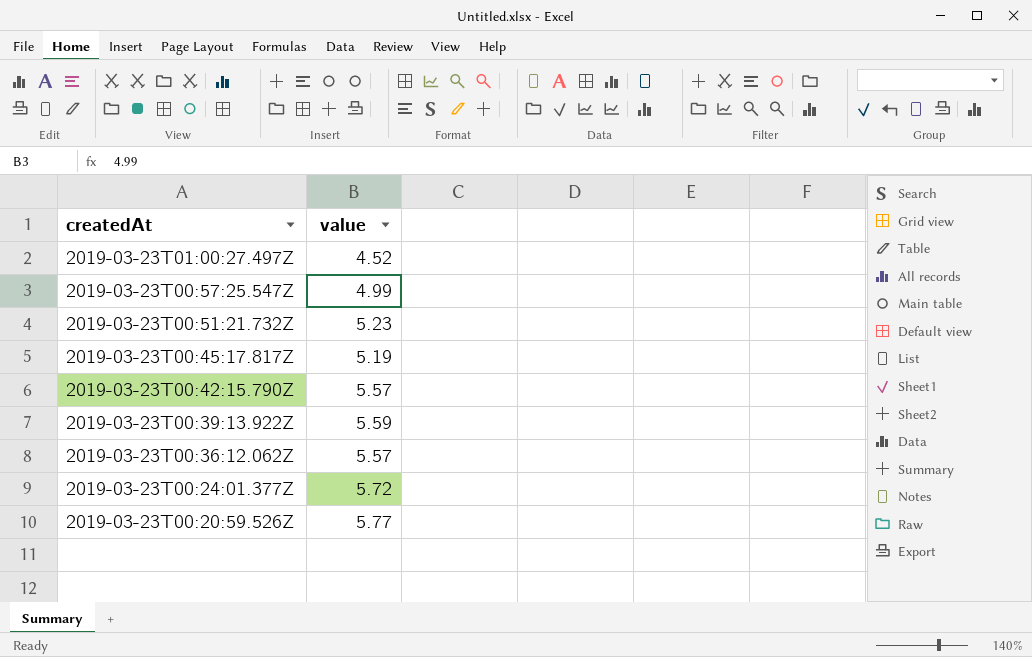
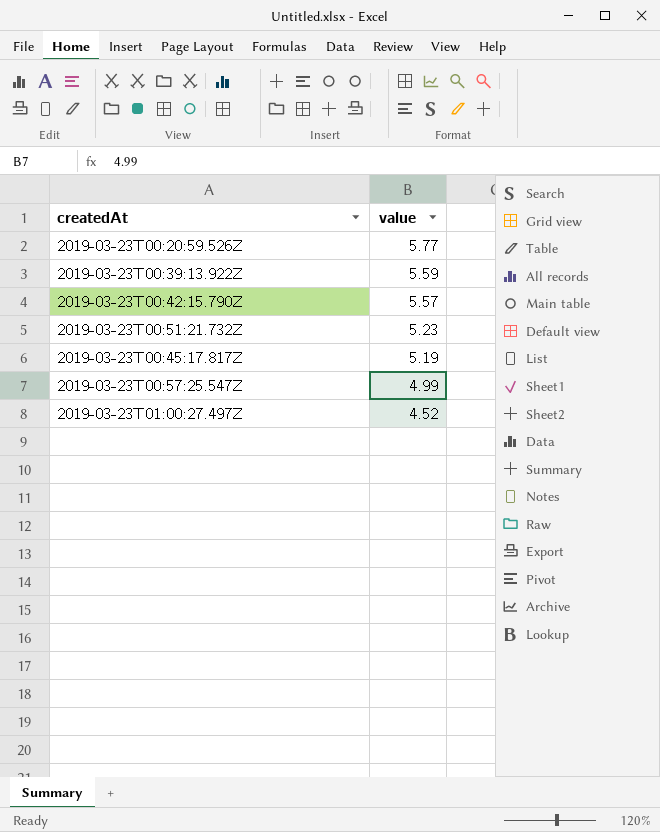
row order: createdAt descending -> value descending
row 2019-03-23T00:36:12.062Z: 5.57 -> none
row 2019-03-23T00:24:01.377Z: 5.72 -> none

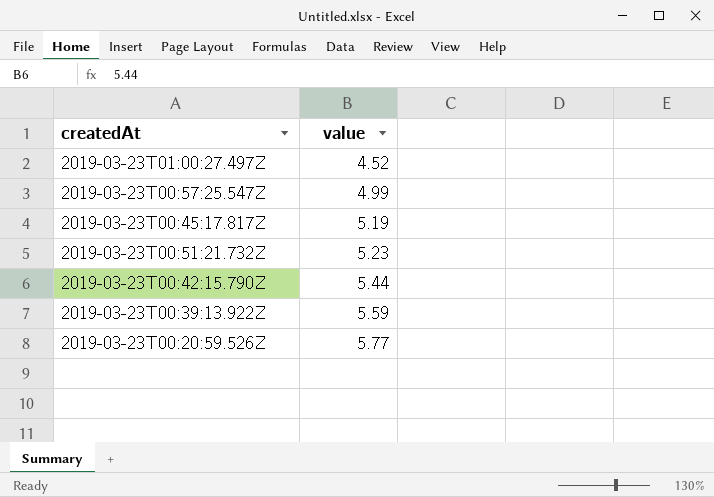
row order: value descending -> value ascending
2019-03-23T00:42:15.790Z | value: 5.57 -> 5.44

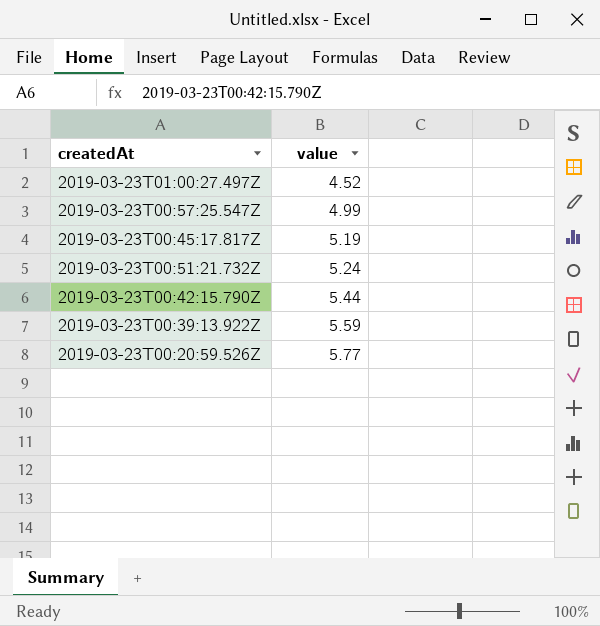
2019-03-23T00:51:21.732Z | value: 5.23 -> 5.24

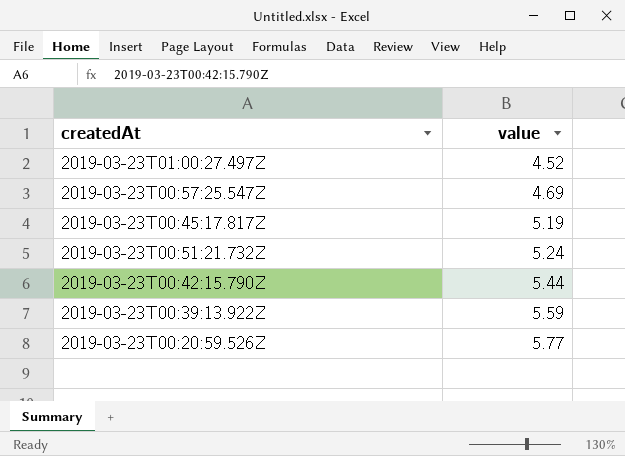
2019-03-23T00:57:25.547Z | value: 4.99 -> 4.69

